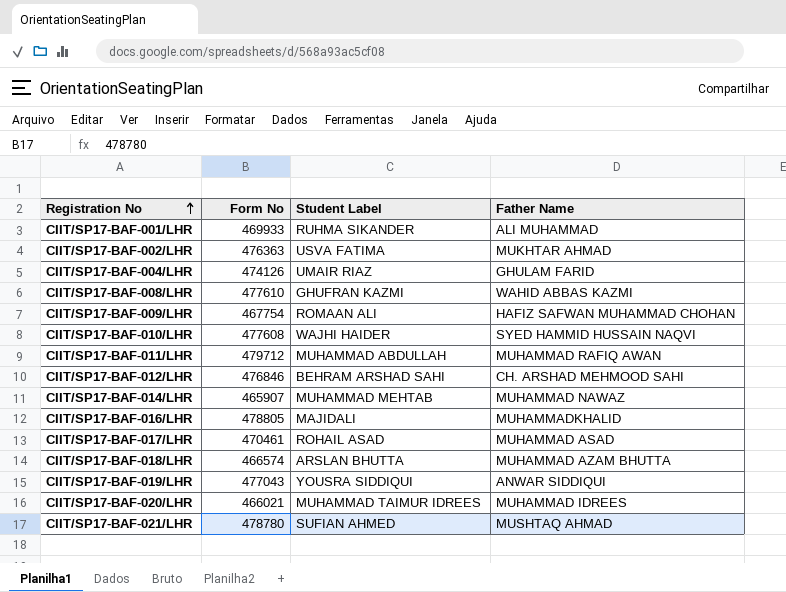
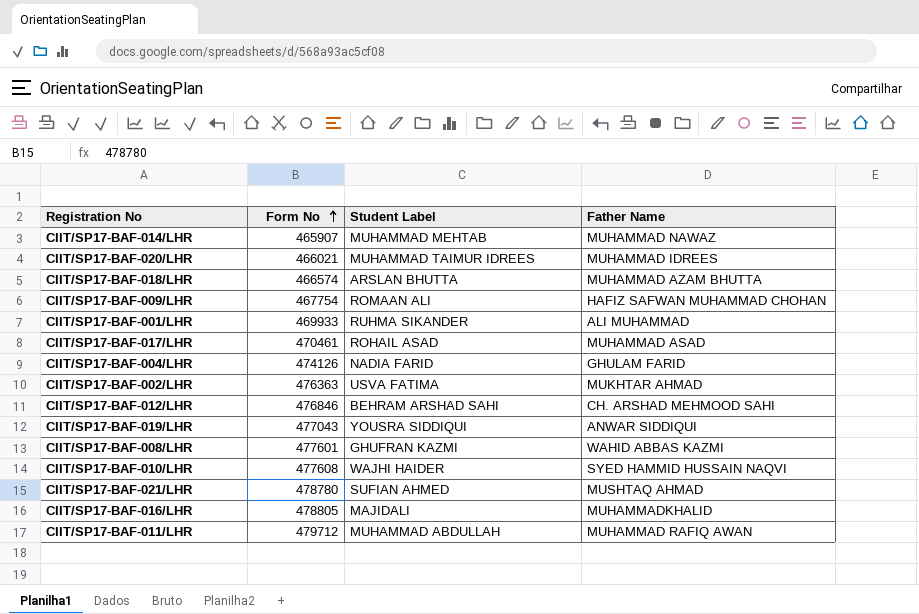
row order: Registration No ascending -> Form No ascending
CIIT/SP17-BAF-004/LHR | Student Label: UMAIR RIAZ -> NADIA FARID
CIIT/SP17-BAF-008/LHR | Form No: 477610 -> 477601

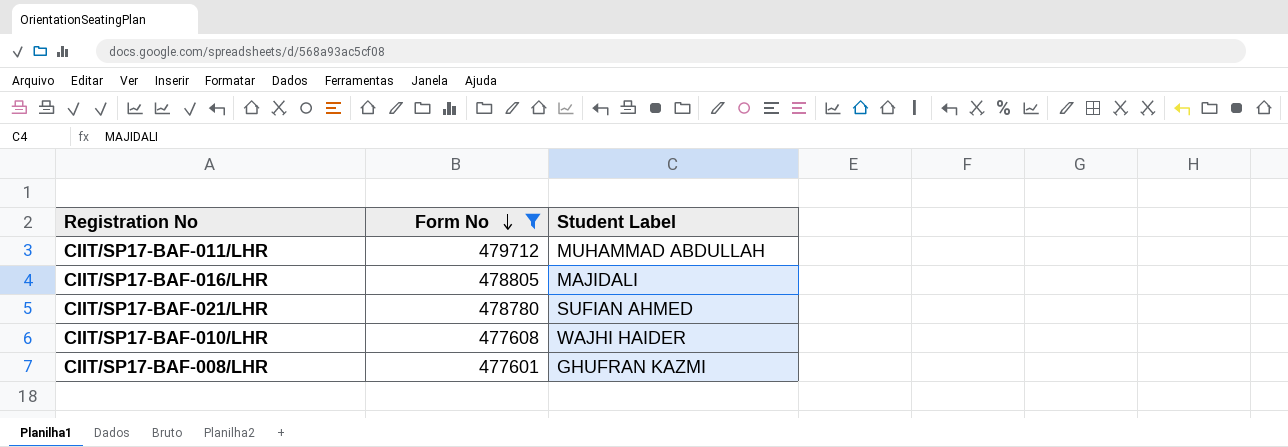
filter: none -> Form No >= 477601
row order: Form No ascending -> Form No descending
column Father Name | position: 4 -> none

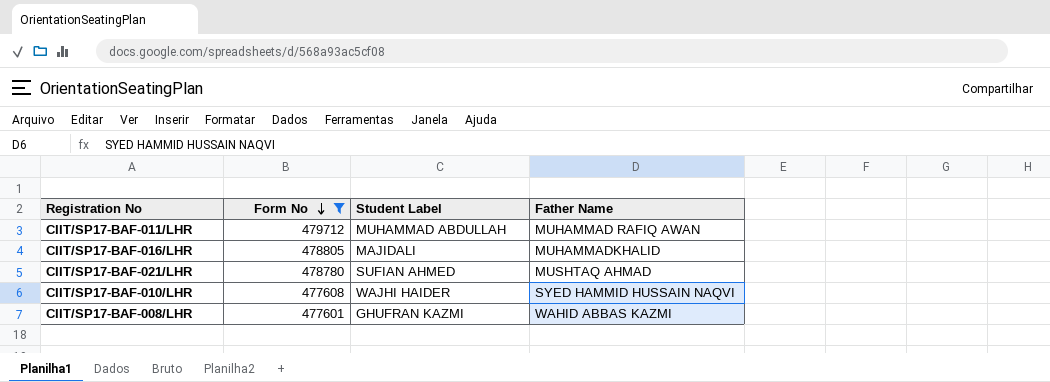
column Father Name | position: none -> 4

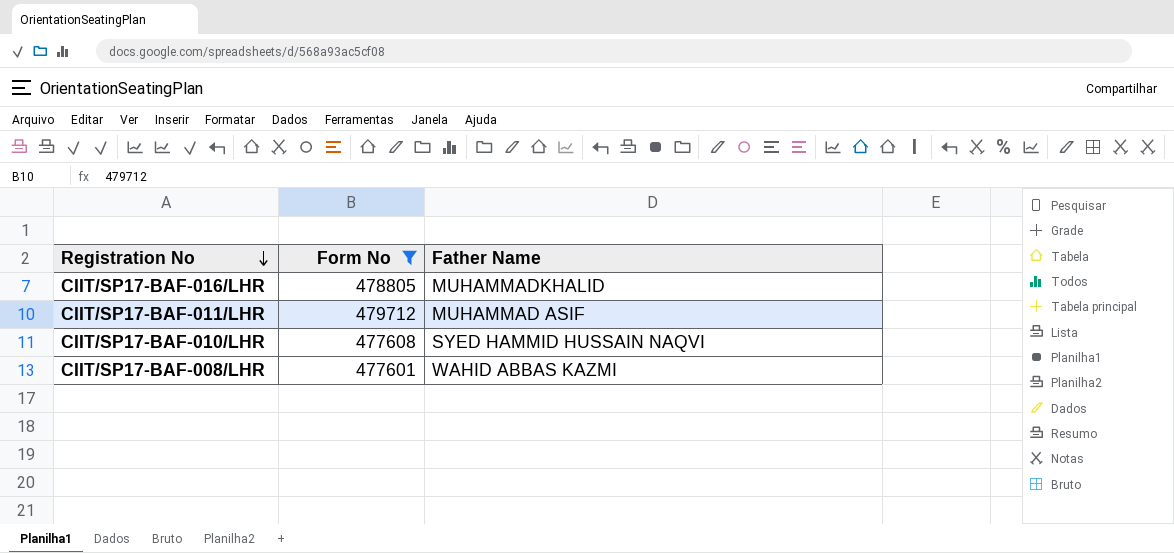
row order: Form No descending -> Registration No descending
column Student Label | position: 3 -> none
row CIIT/SP17-BAF-021/LHR: 478780 | SUFIAN AHMED | MUSHTAQ AHMAD -> none
CIIT/SP17-BAF-011/LHR | Father Name: MUHAMMAD RAFIQ AWAN -> MUHAMMAD ASIF

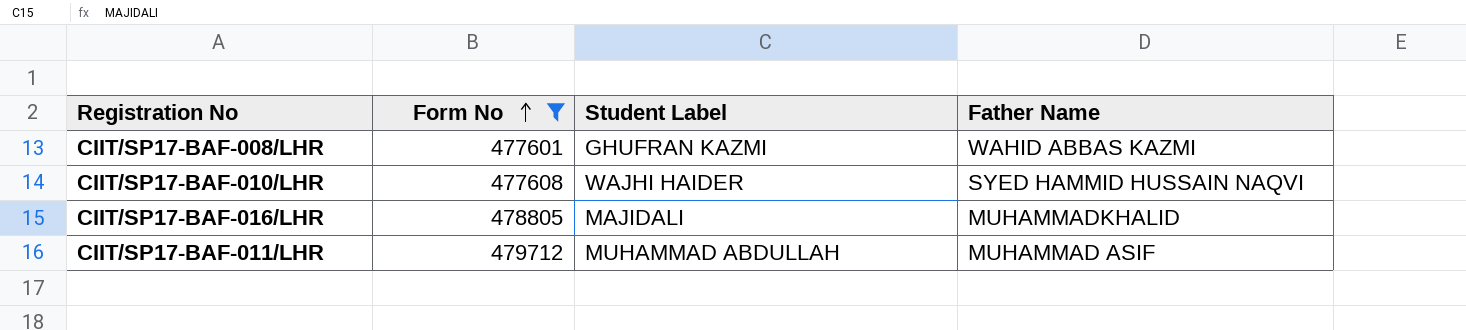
row order: Registration No descending -> Form No ascending
column Student Label | position: none -> 3

